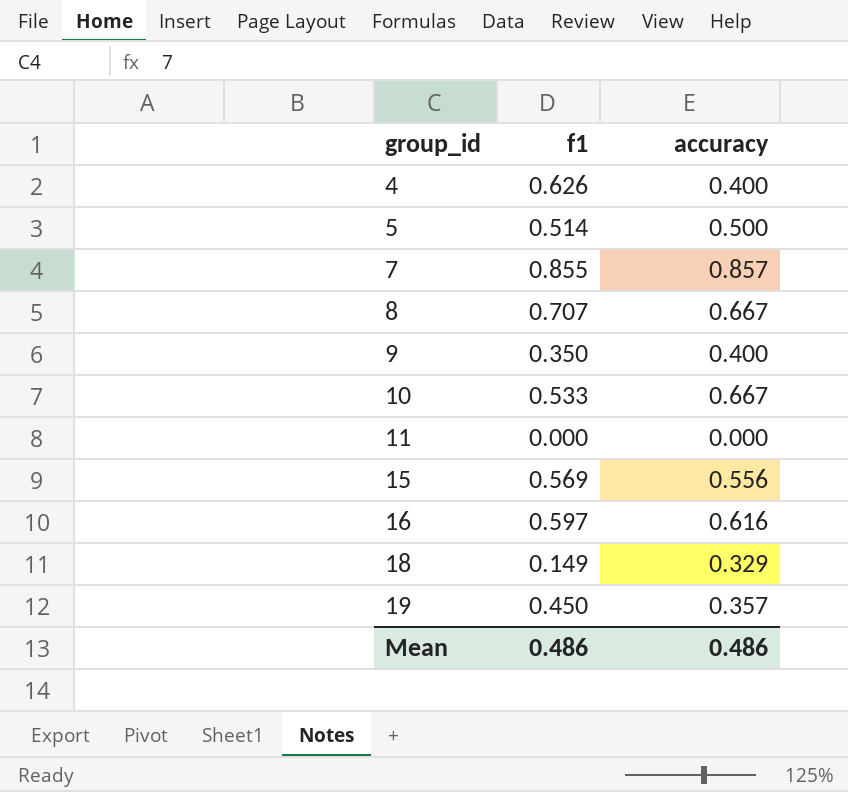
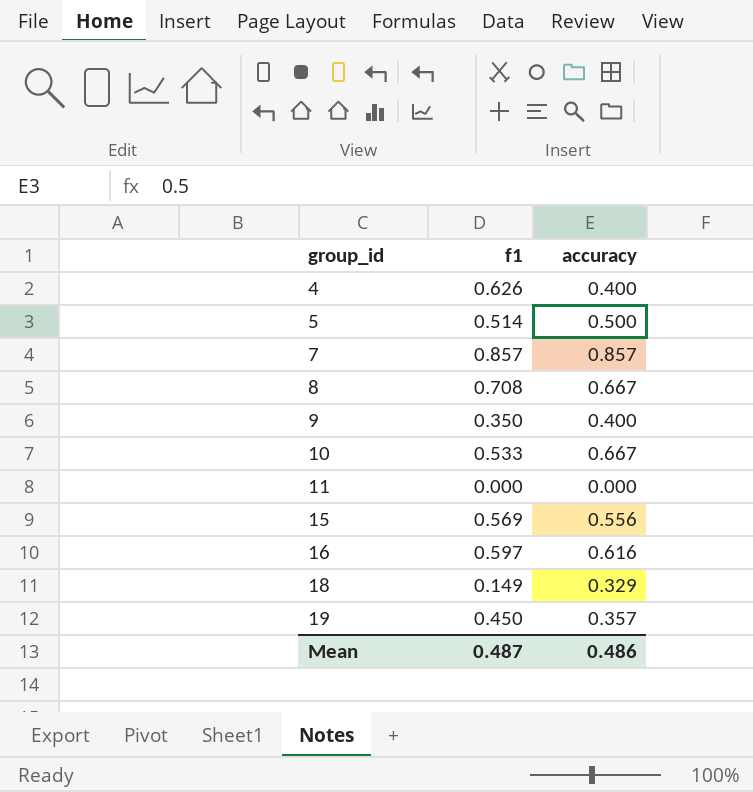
7 | f1: 0.855 -> 0.857
8 | f1: 0.707 -> 0.708
Mean | f1: 0.486 -> 0.487

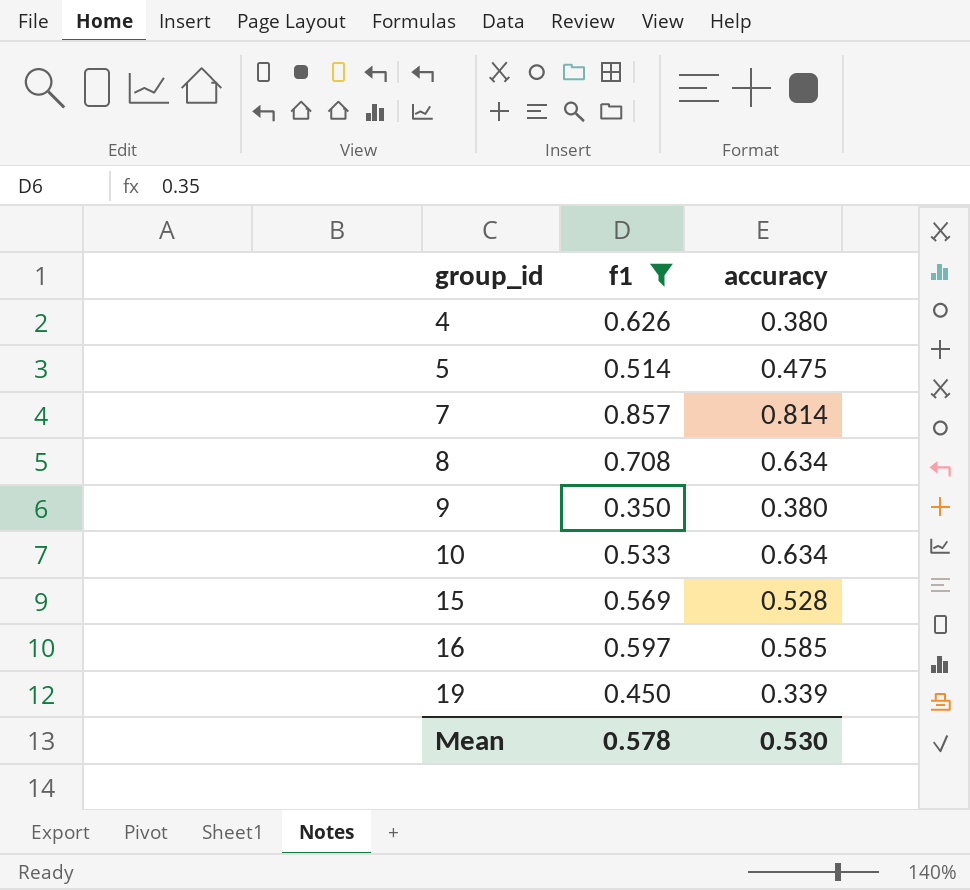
filter: none -> f1 >= 0.350
4 | accuracy: 0.400 -> 0.380
5 | accuracy: 0.500 -> 0.475
7 | accuracy: 0.857 -> 0.814
8 | accuracy: 0.667 -> 0.634
9 | accuracy: 0.400 -> 0.380
10 | accuracy: 0.667 -> 0.634
15 | accuracy: 0.556 -> 0.528
16 | accuracy: 0.616 -> 0.585
19 | accuracy: 0.357 -> 0.339
Mean | f1: 0.487 -> 0.578
Mean | accuracy: 0.486 -> 0.530

